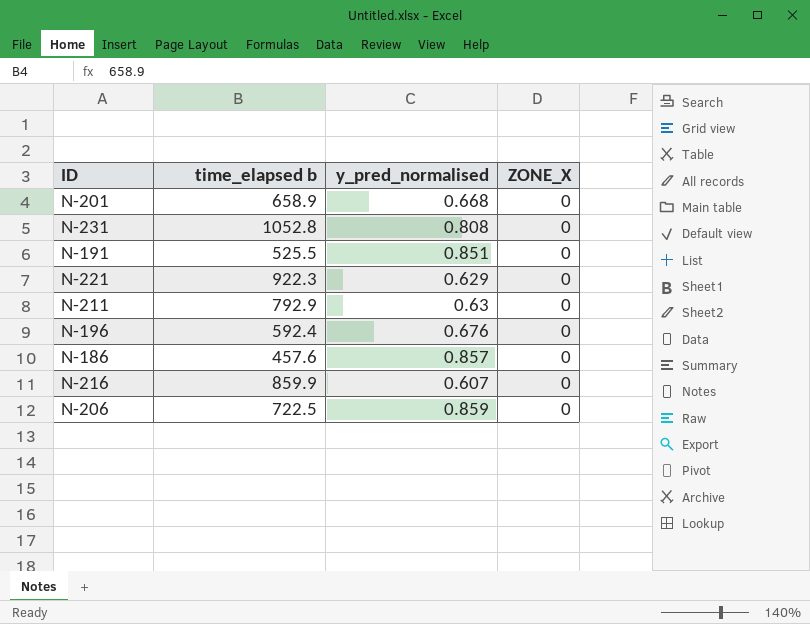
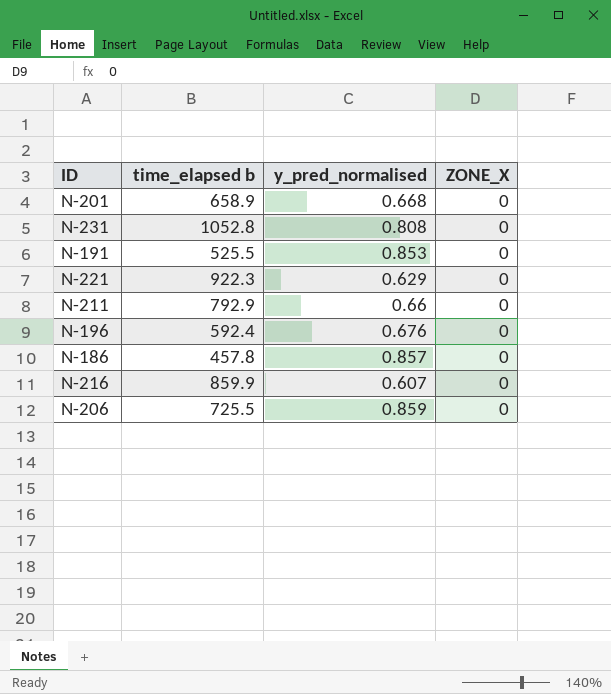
N-191 | y_pred_normalised: 0.851 -> 0.853
N-211 | y_pred_normalised: 0.63 -> 0.66
N-186 | time_elapsed b: 457.6 -> 457.8
N-206 | time_elapsed b: 722.5 -> 725.5

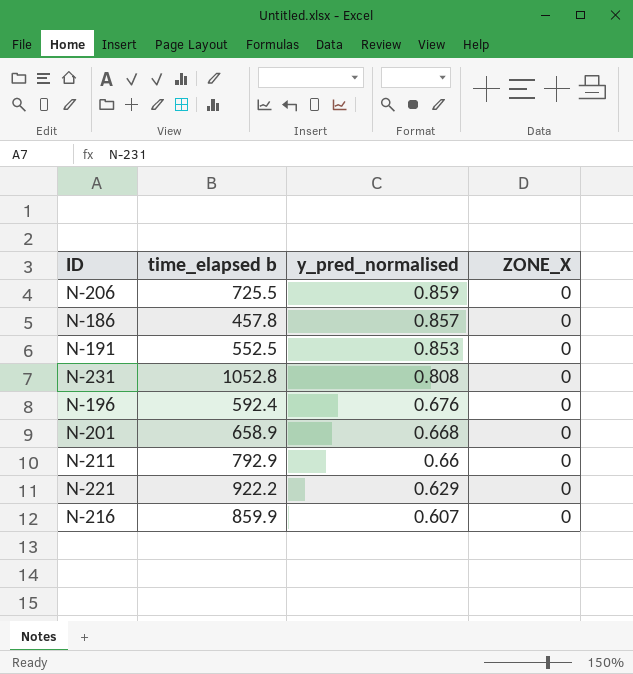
row order: none -> y_pred_normalised descending
N-191 | time_elapsed b: 525.5 -> 552.5
N-221 | time_elapsed b: 922.3 -> 922.2

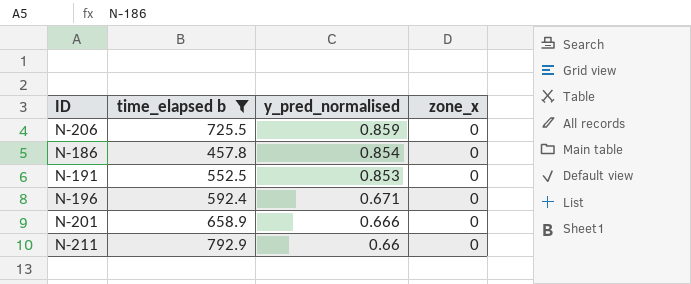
filter: none -> time_elapsed b <= 792.9
column name: ZONE_X -> zone_x
N-186 | y_pred_normalised: 0.857 -> 0.854
N-196 | y_pred_normalised: 0.676 -> 0.671
N-201 | y_pred_normalised: 0.668 -> 0.666

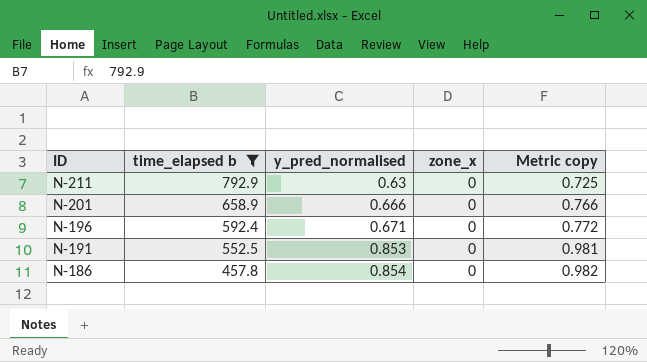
row order: y_pred_normalised descending -> ID descending
column Metric copy | formula: none -> [y_pred_normalised] * 1.15
row N-206: 725.5 | 0.859 | 0 -> none
N-211 | y_pred_normalised: 0.66 -> 0.63

